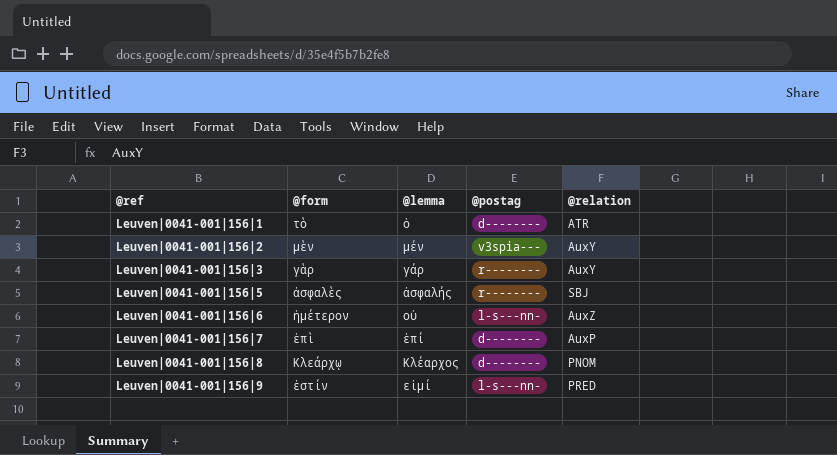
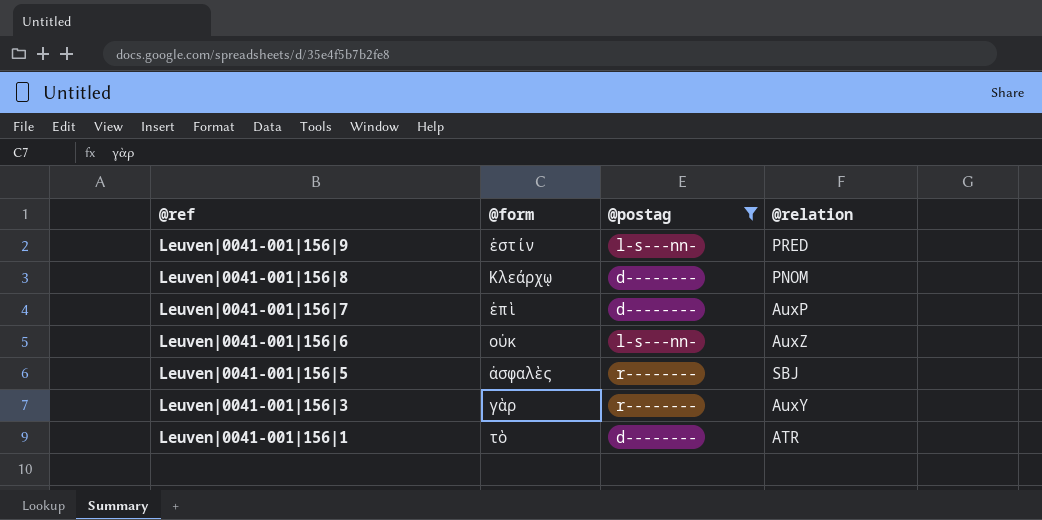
filter: none -> @postag != v3spia---
row order: @ref ascending -> @ref descending
column @lemma | position: 3 -> none
Leuven|0041-001|156|6 | @form: ἡμέτερον -> οὐκ

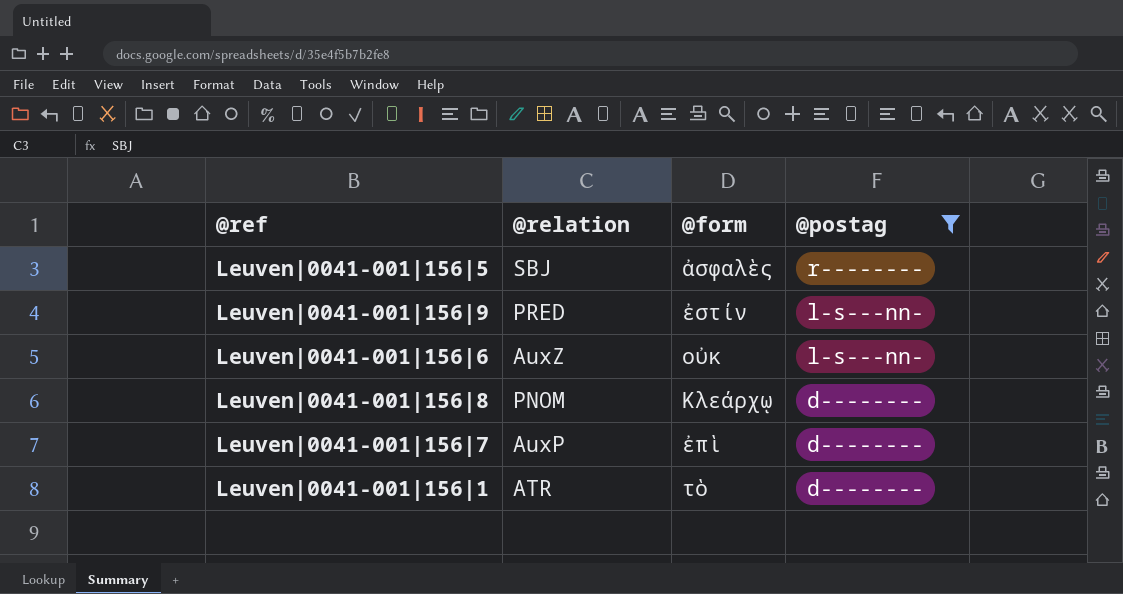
row order: @ref descending -> @postag descending
column @relation | position: 4 -> 2
row Leuven|0041-001|156|3: γὰρ | r-------- | AuxY -> none

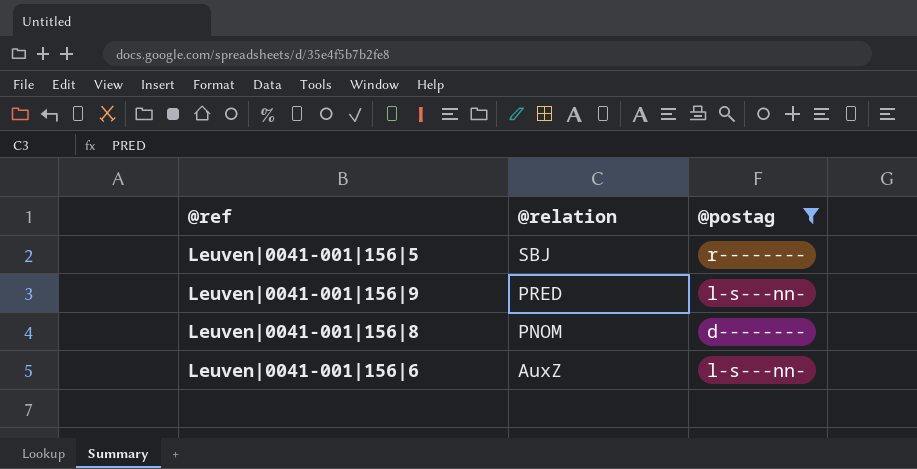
row order: @postag descending -> @relation descending
column @form | position: 3 -> none
row Leuven|0041-001|156|7: AuxP | ἐπὶ | d-------- -> none
row Leuven|0041-001|156|1: ATR | τὸ | d-------- -> none

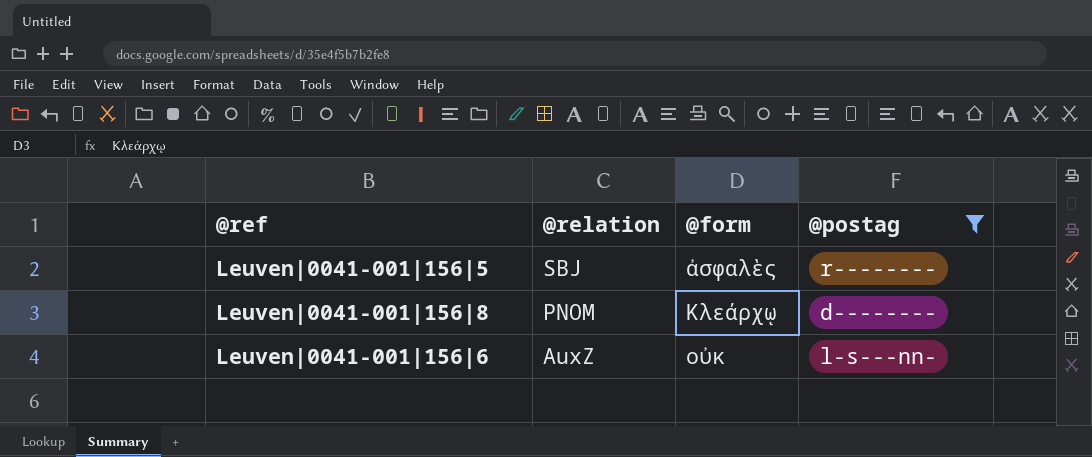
column @form | position: none -> 3
row Leuven|0041-001|156|9: PRED | l-s---nn- -> none

